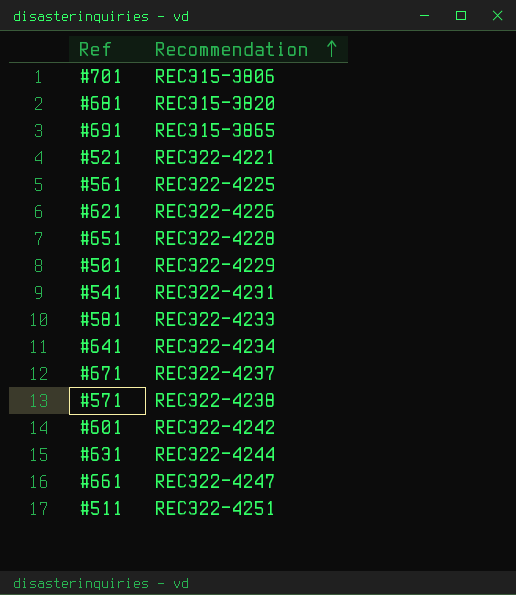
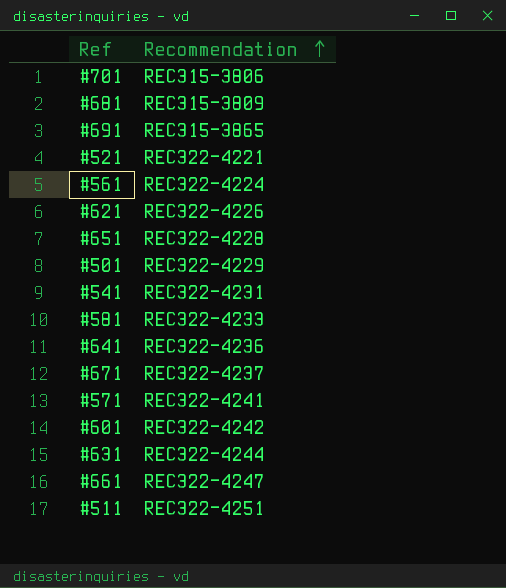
#681 | Recommendation: REC315-3820 -> REC315-3809
#561 | Recommendation: REC322-4225 -> REC322-4224
#641 | Recommendation: REC322-4234 -> REC322-4236
#571 | Recommendation: REC322-4238 -> REC322-4241

